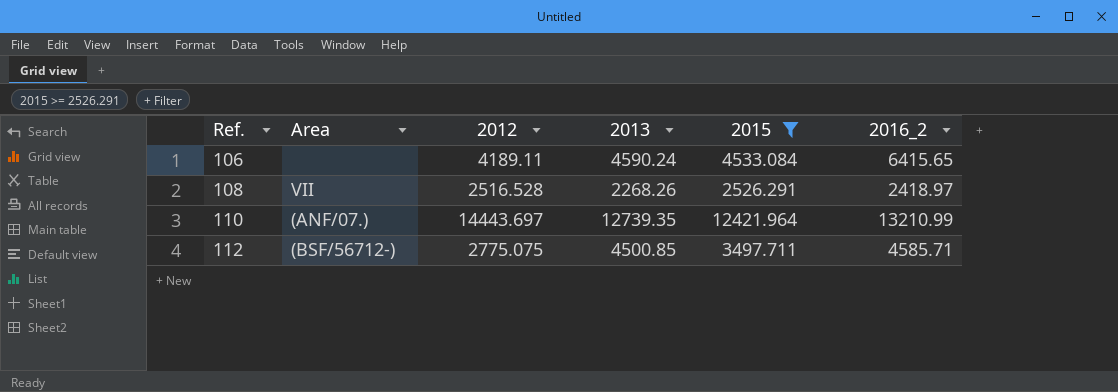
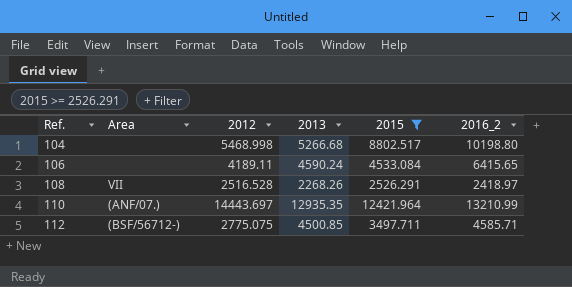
row 104: none -> none | 5468.998 | 5266.68 | 8802.517 | 10198.80
110 | 2013: 12739.35 -> 12935.35

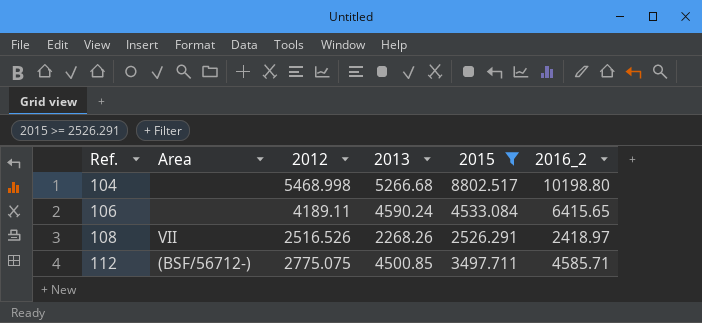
row 110: (ANF/07.) | 14443.697 | 12935.35 | 12421.964 | 13210.99 -> none
108 | 2012: 2516.528 -> 2516.526

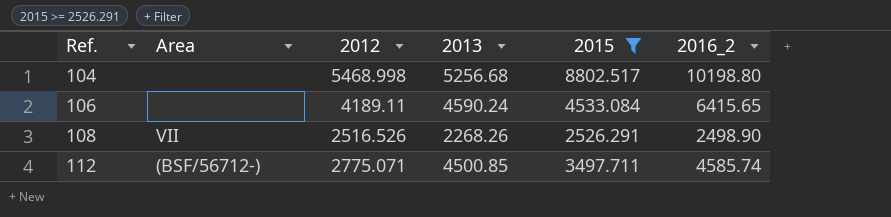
104 | 2013: 5266.68 -> 5256.68
108 | 2016_2: 2418.97 -> 2498.90
112 | 2012: 2775.075 -> 2775.071
112 | 2016_2: 4585.71 -> 4585.74

